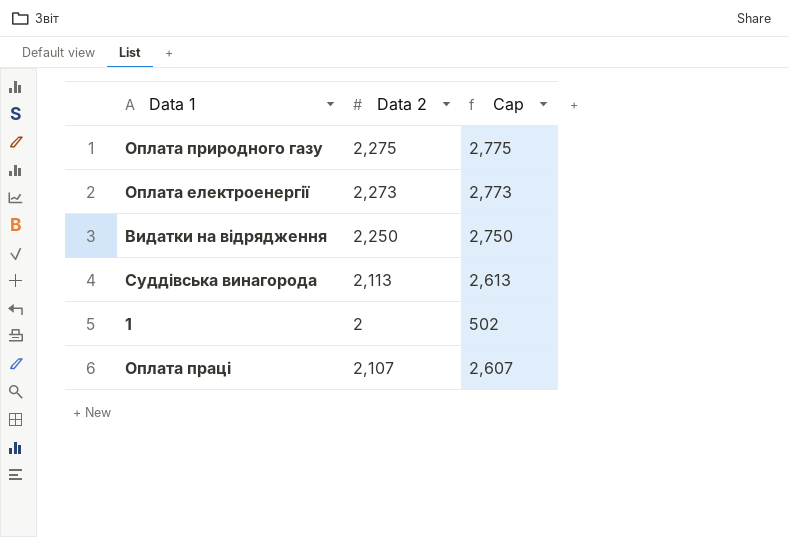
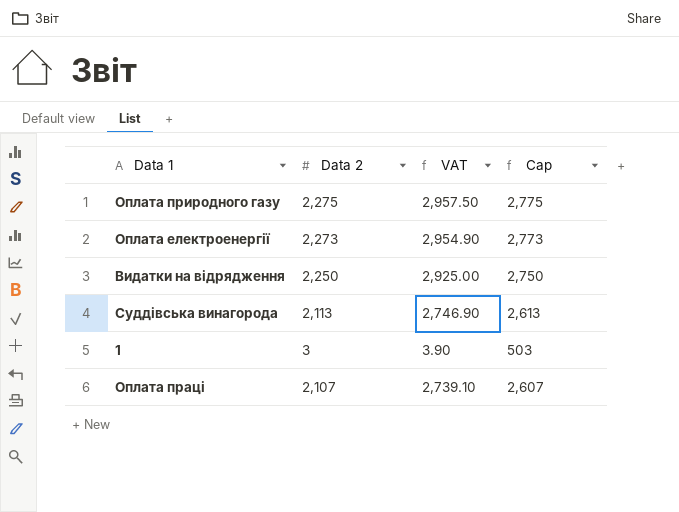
column VAT | formula: none -> [Data 2] * 1.3
1 | Data 2: 2 -> 3
1 | Cap: 502 -> 503

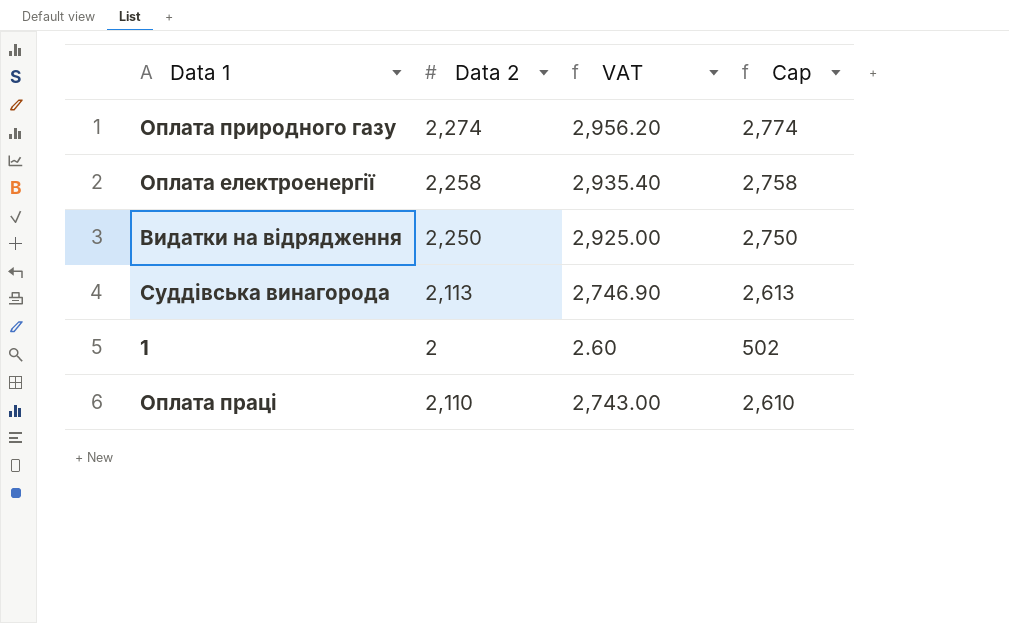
Оплата природного газу | Data 2: 2,275 -> 2,274
Оплата природного газу | VAT: 2,957.50 -> 2,956.20
Оплата природного газу | Cap: 2,775 -> 2,774
Оплата електроенергії | Data 2: 2,273 -> 2,258
Оплата електроенергії | VAT: 2,954.90 -> 2,935.40
Оплата електроенергії | Cap: 2,773 -> 2,758
1 | Data 2: 3 -> 2
1 | VAT: 3.90 -> 2.60
1 | Cap: 503 -> 502
Оплата праці | Data 2: 2,107 -> 2,110
Оплата праці | VAT: 2,739.10 -> 2,743.00
Оплата праці | Cap: 2,607 -> 2,610

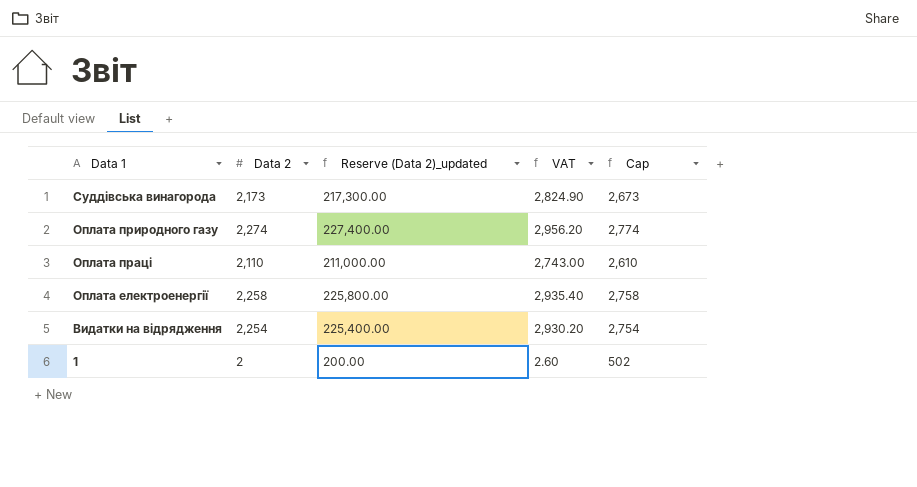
row order: none -> Data 1 descending
column Reserve (Data 2)_updated | formula: none -> [Data 2] * 100
Суддівська винагорода | Data 2: 2,113 -> 2,173
Суддівська винагорода | VAT: 2,746.90 -> 2,824.90
Суддівська винагорода | Cap: 2,613 -> 2,673
Видатки на відрядження | Data 2: 2,250 -> 2,254
Видатки на відрядження | VAT: 2,925.00 -> 2,930.20
Видатки на відрядження | Cap: 2,750 -> 2,754

